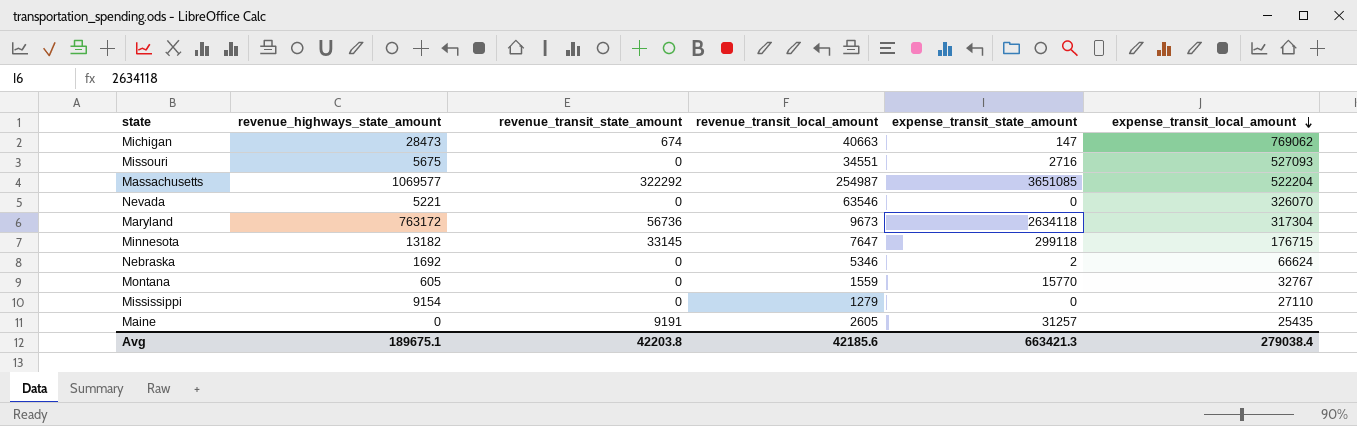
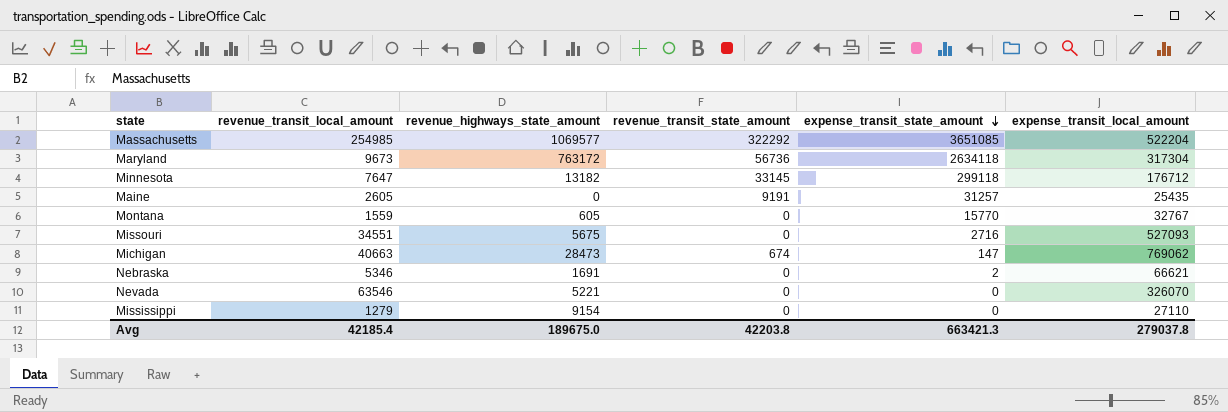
row order: expense_transit_local_amount descending -> expense_transit_state_amount descending
column revenue_transit_local_amount | position: 4 -> 2
Massachusetts | revenue_transit_local_amount: 254987 -> 254985
Minnesota | expense_transit_local_amount: 176715 -> 176712
Nebraska | revenue_highways_state_amount: 1692 -> 1691
Nebraska | expense_transit_local_amount: 66624 -> 66621
Avg | revenue_transit_local_amount: 42185.6 -> 42185.4
Avg | revenue_highways_state_amount: 189675.1 -> 189675.0
Avg | expense_transit_local_amount: 279038.4 -> 279037.8

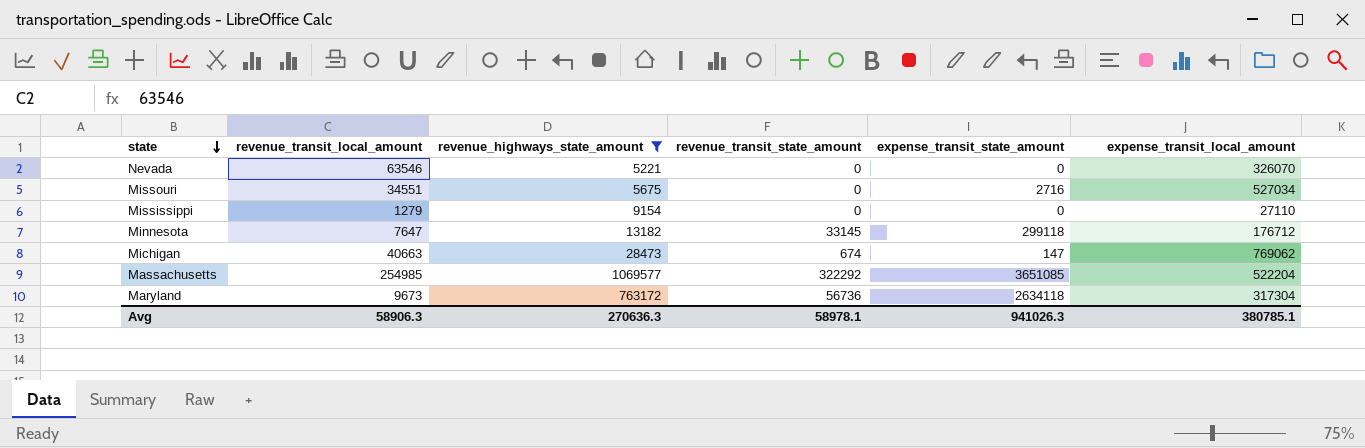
filter: none -> revenue_highways_state_amount >= 5221
row order: expense_transit_state_amount descending -> state descending
Missouri | expense_transit_local_amount: 527093 -> 527034
Avg | revenue_transit_local_amount: 42185.4 -> 58906.3
Avg | revenue_highways_state_amount: 189675.0 -> 270636.3
Avg | revenue_transit_state_amount: 42203.8 -> 58978.1
Avg | expense_transit_state_amount: 663421.3 -> 941026.3
Avg | expense_transit_local_amount: 279037.8 -> 380785.1

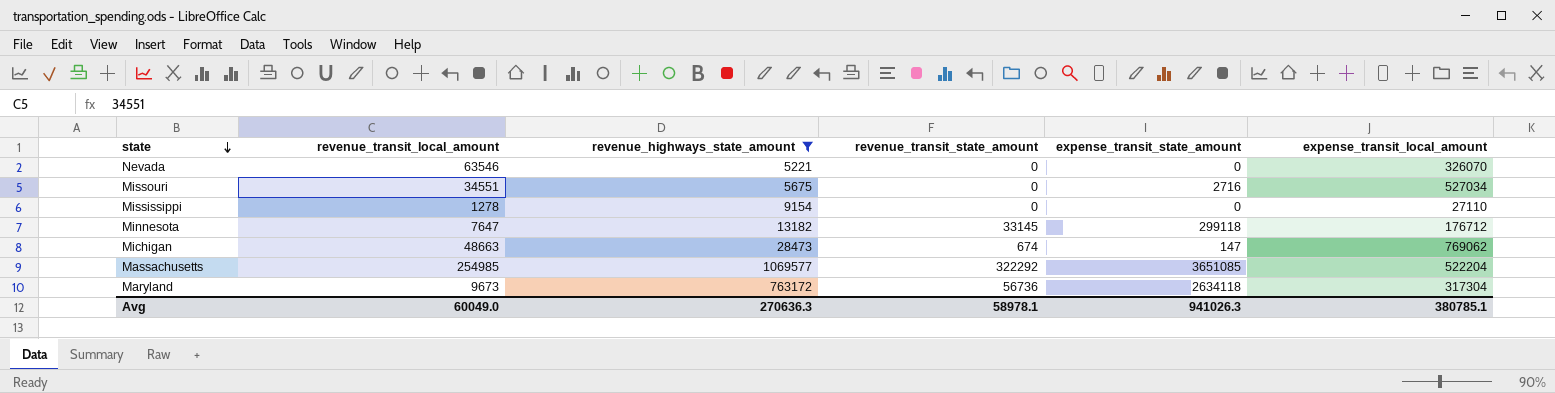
Mississippi | revenue_transit_local_amount: 1279 -> 1278
Michigan | revenue_transit_local_amount: 40663 -> 48663
Avg | revenue_transit_local_amount: 58906.3 -> 60049.0

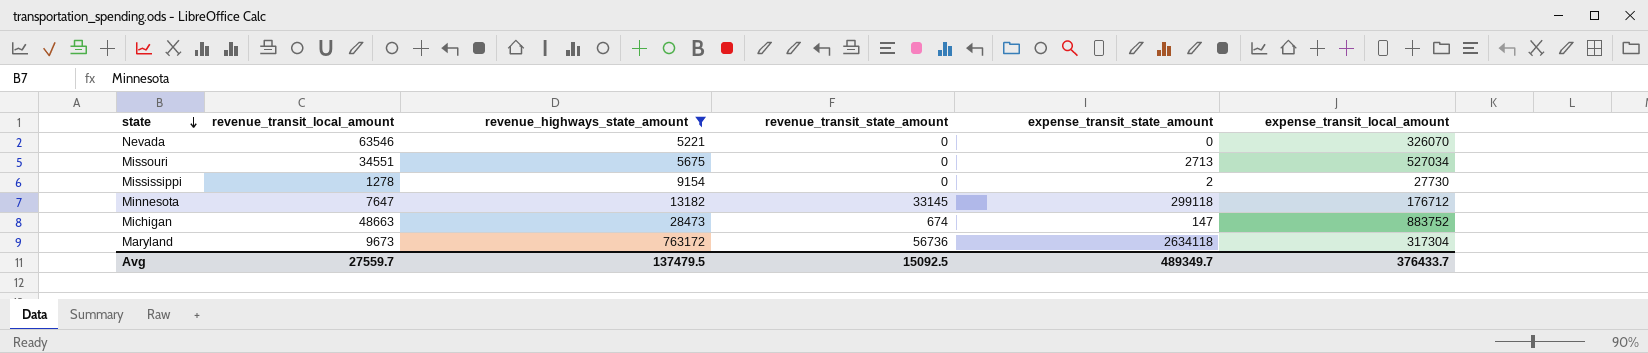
row Massachusetts: 254985 | 1069577 | 322292 | 3651085 | 522204 -> none
Missouri | expense_transit_state_amount: 2716 -> 2713
Mississippi | expense_transit_state_amount: 0 -> 2
Mississippi | expense_transit_local_amount: 27110 -> 27730
Michigan | expense_transit_local_amount: 769062 -> 883752
Avg | revenue_transit_local_amount: 60049.0 -> 27559.7
Avg | revenue_highways_state_amount: 270636.3 -> 137479.5
Avg | revenue_transit_state_amount: 58978.1 -> 15092.5
Avg | expense_transit_state_amount: 941026.3 -> 489349.7
Avg | expense_transit_local_amount: 380785.1 -> 376433.7

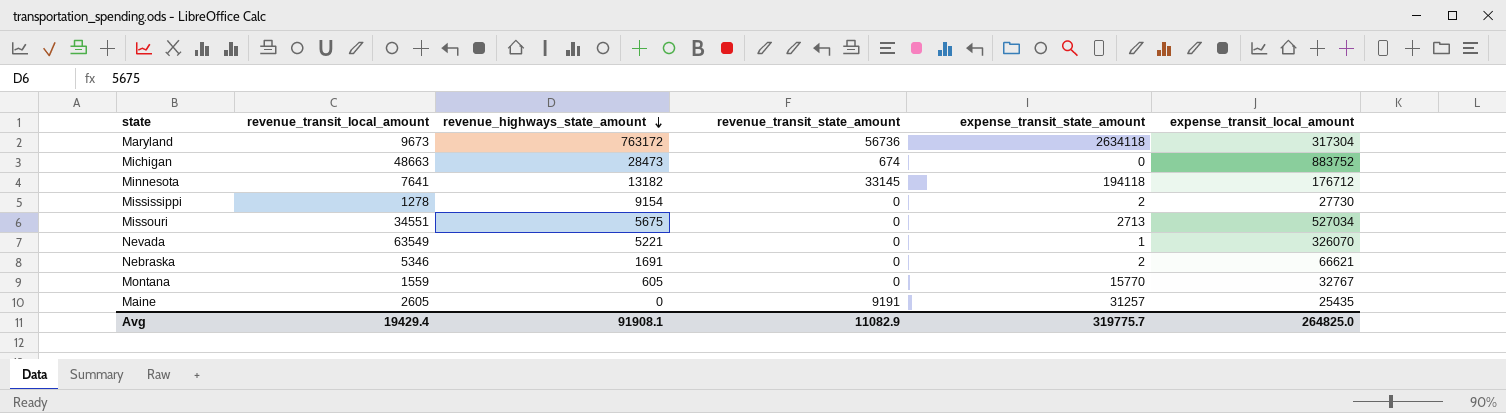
filter: revenue_highways_state_amount >= 5221 -> none
row order: state descending -> revenue_highways_state_amount descending
Michigan | expense_transit_state_amount: 147 -> 0
Minnesota | revenue_transit_local_amount: 7647 -> 7641
Minnesota | expense_transit_state_amount: 299118 -> 194118
Nevada | revenue_transit_local_amount: 63546 -> 63549
Nevada | expense_transit_state_amount: 0 -> 1
Avg | revenue_transit_local_amount: 27559.7 -> 19429.4
Avg | revenue_highways_state_amount: 137479.5 -> 91908.1
Avg | revenue_transit_state_amount: 15092.5 -> 11082.9
Avg | expense_transit_state_amount: 489349.7 -> 319775.7
Avg | expense_transit_local_amount: 376433.7 -> 264825.0

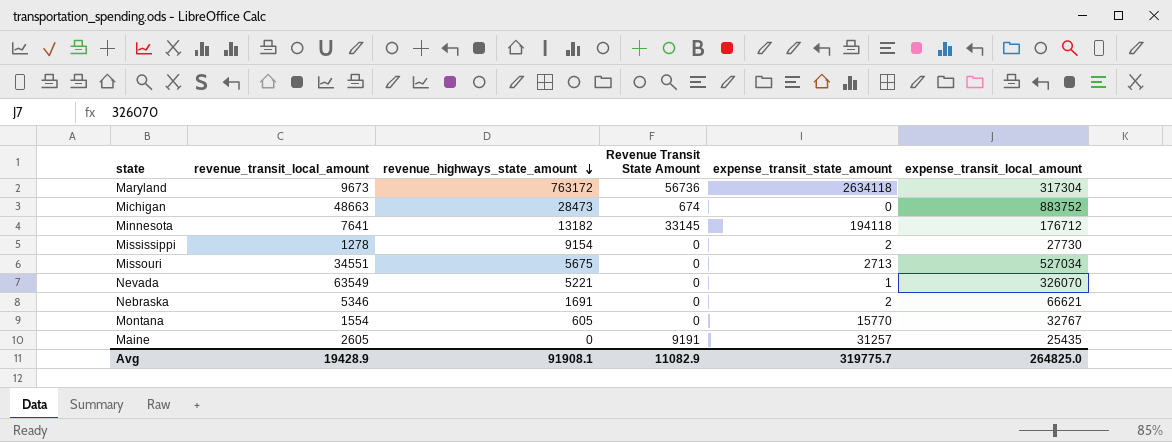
column name: revenue_transit_state_amount -> Revenue Transit State Amount
Montana | revenue_transit_local_amount: 1559 -> 1554
Avg | revenue_transit_local_amount: 19429.4 -> 19428.9

